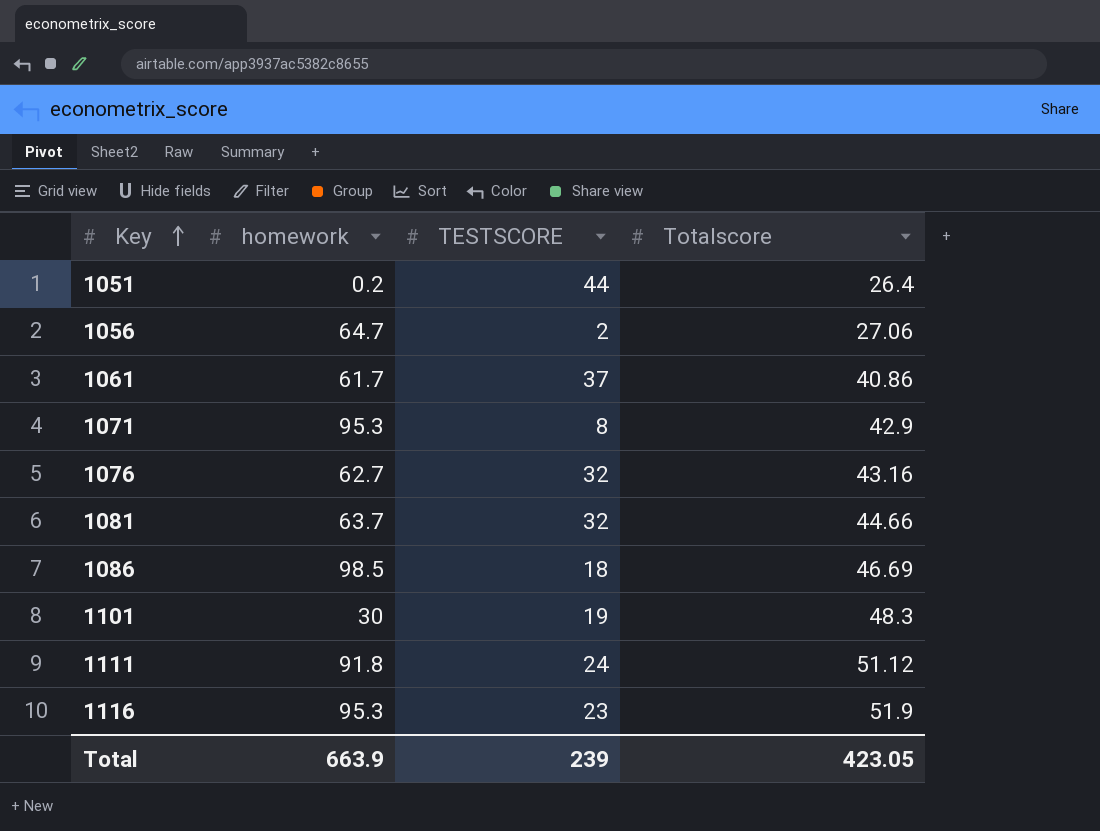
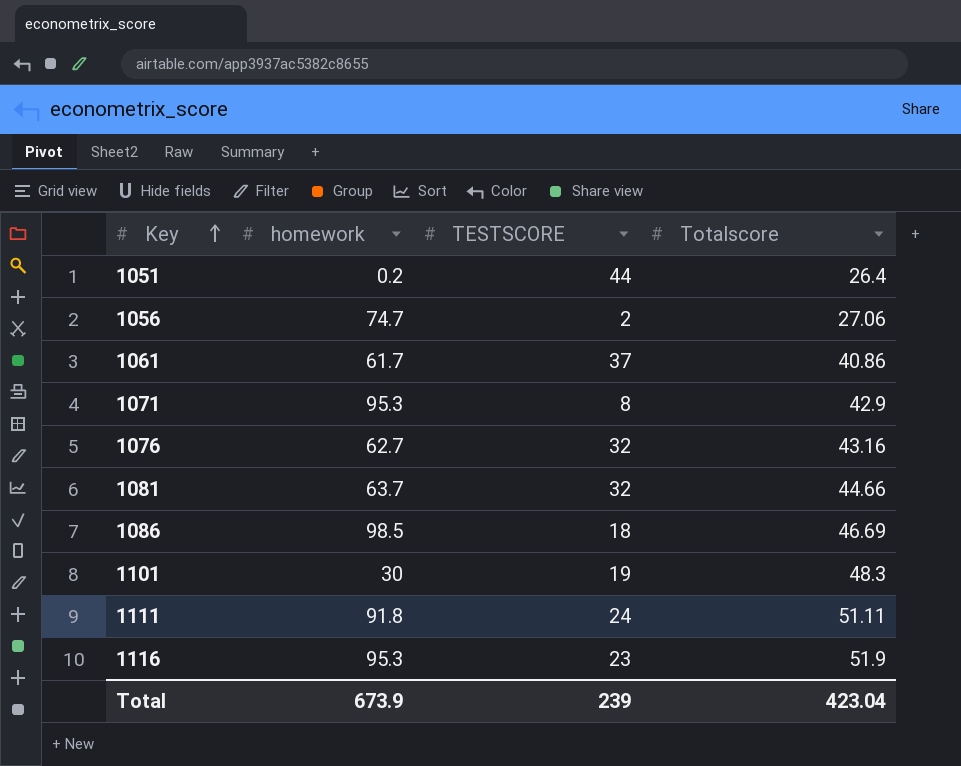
1056 | homework: 64.7 -> 74.7
1111 | Totalscore: 51.12 -> 51.11
Total | homework: 663.9 -> 673.9
Total | Totalscore: 423.05 -> 423.04

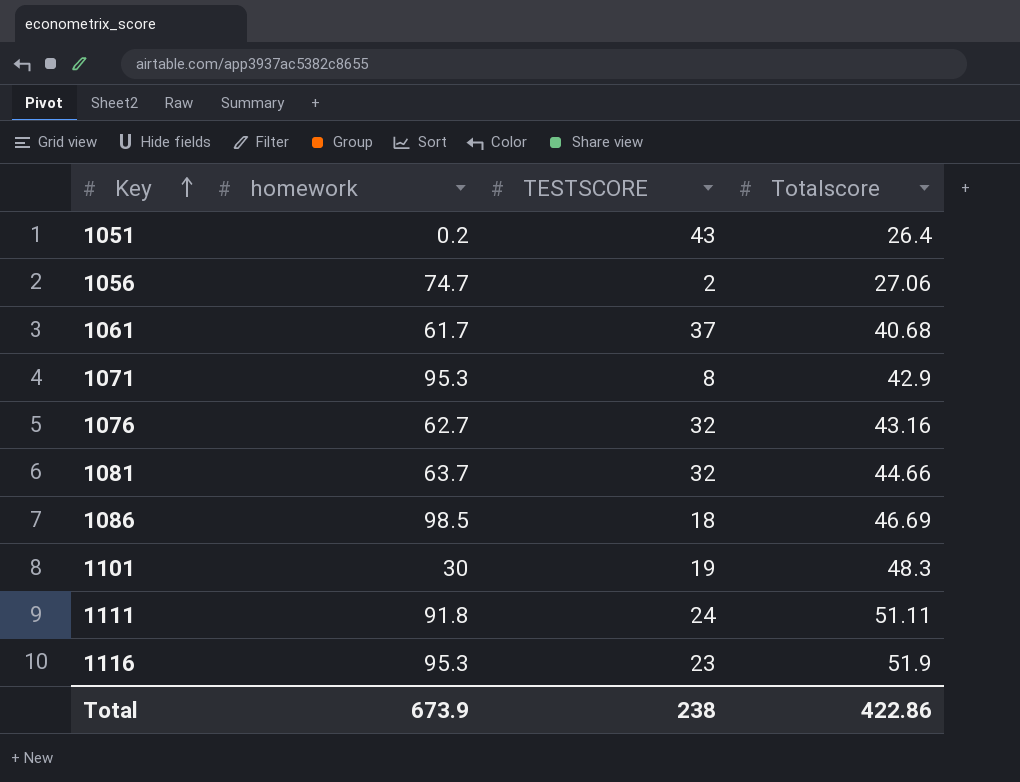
1051 | TESTSCORE: 44 -> 43
1061 | Totalscore: 40.86 -> 40.68
Total | TESTSCORE: 239 -> 238
Total | Totalscore: 423.04 -> 422.86

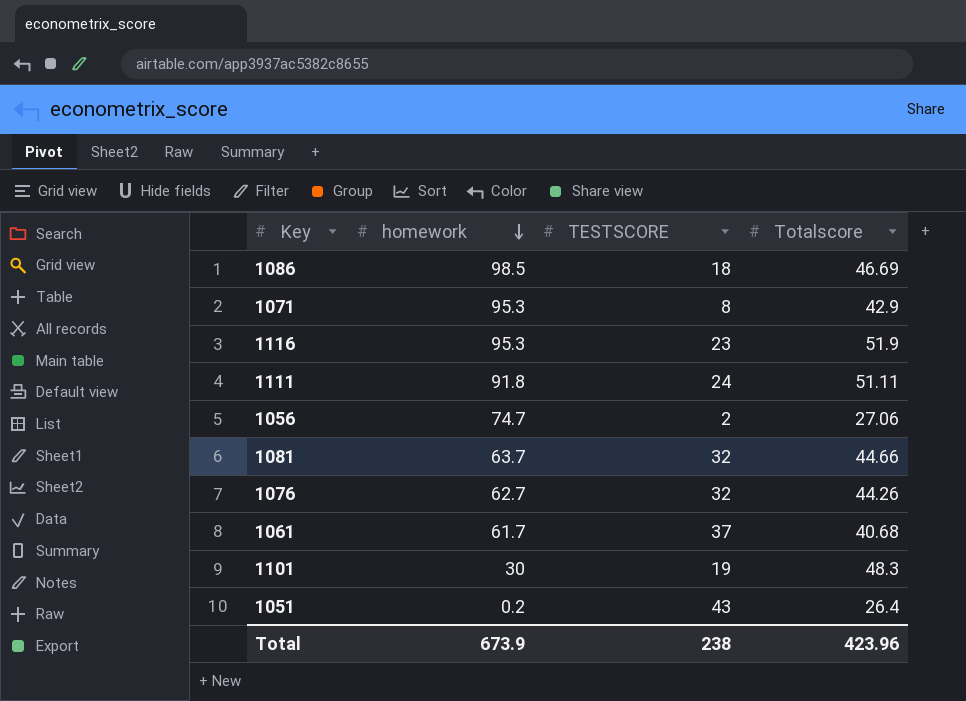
row order: Key ascending -> homework descending
1076 | Totalscore: 43.16 -> 44.26
Total | Totalscore: 422.86 -> 423.96

